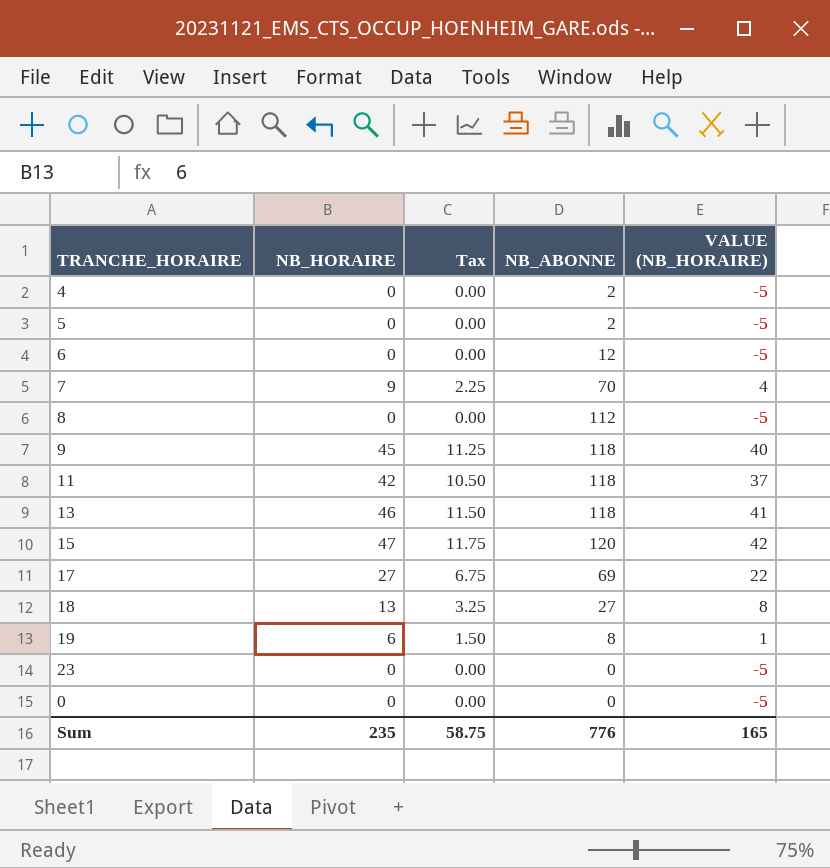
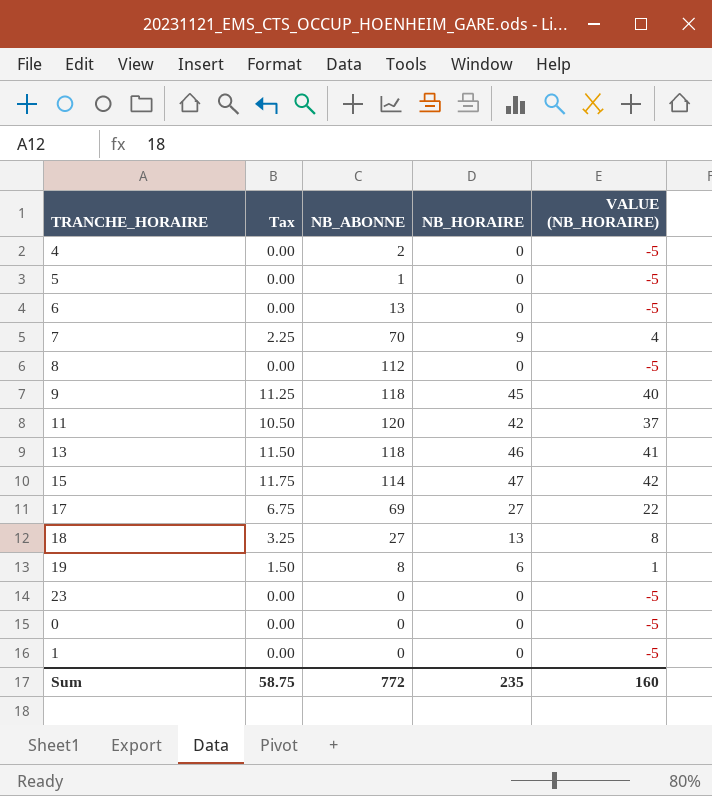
column NB_HORAIRE | position: 2 -> 4
5 | NB_ABONNE: 2 -> 1
6 | NB_ABONNE: 12 -> 13
11 | NB_ABONNE: 118 -> 120
15 | NB_ABONNE: 120 -> 114
row 1: none -> 0.00 | 0 | 0 | -5
Sum | NB_ABONNE: 776 -> 772
Sum | VALUE (NB_HORAIRE): 165 -> 160

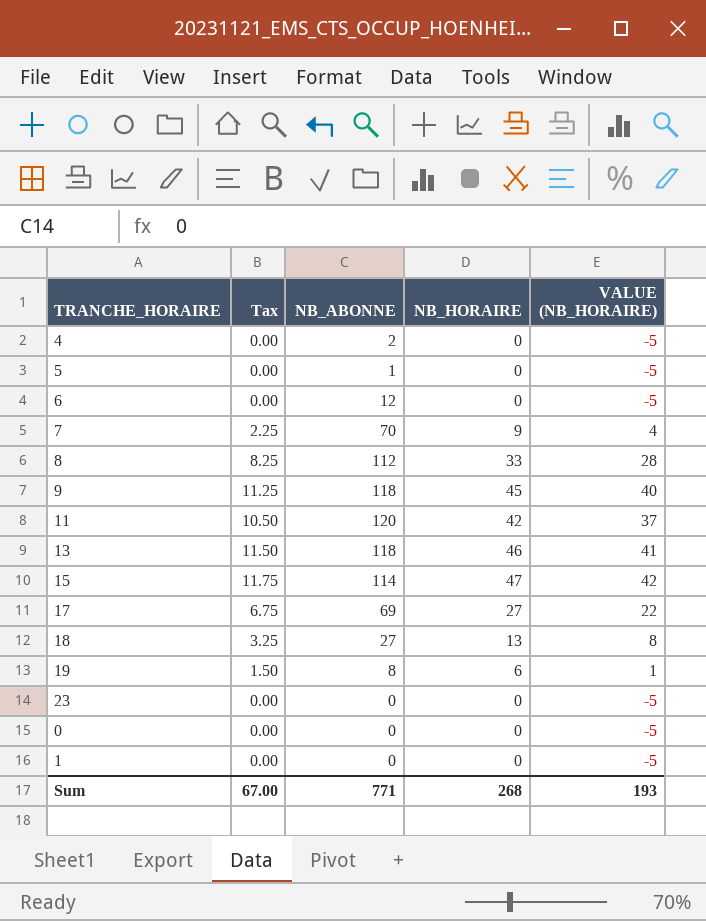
6 | NB_ABONNE: 13 -> 12
8 | Tax: 0.00 -> 8.25
8 | NB_HORAIRE: 0 -> 33
8 | VALUE (NB_HORAIRE): -5 -> 28
Sum | Tax: 58.75 -> 67.00
Sum | NB_ABONNE: 772 -> 771
Sum | NB_HORAIRE: 235 -> 268
Sum | VALUE (NB_HORAIRE): 160 -> 193

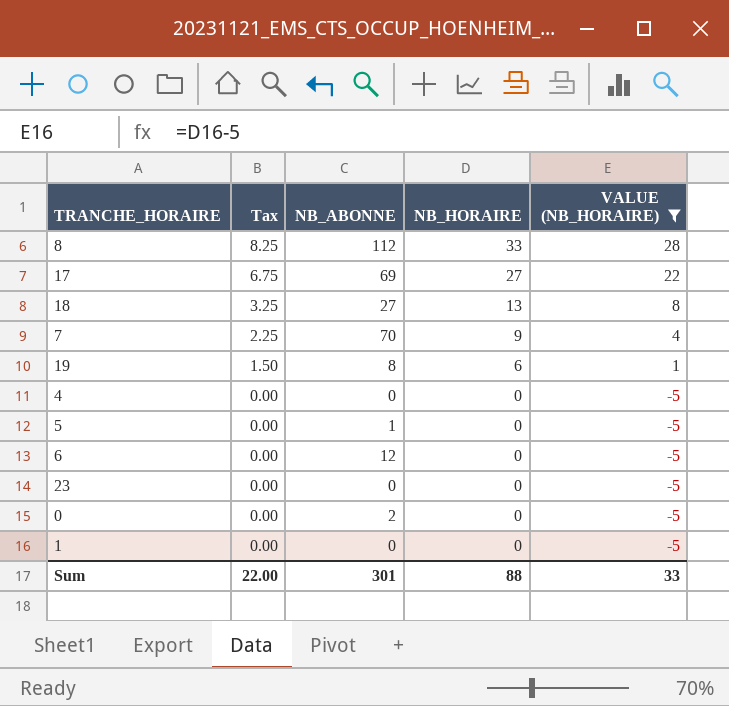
filter: none -> VALUE (NB_HORAIRE) <= 28
row order: none -> Tax descending
4 | NB_ABONNE: 2 -> 0
0 | NB_ABONNE: 0 -> 2
Sum | Tax: 67.00 -> 22.00
Sum | NB_ABONNE: 771 -> 301
Sum | NB_HORAIRE: 268 -> 88
Sum | VALUE (NB_HORAIRE): 193 -> 33

